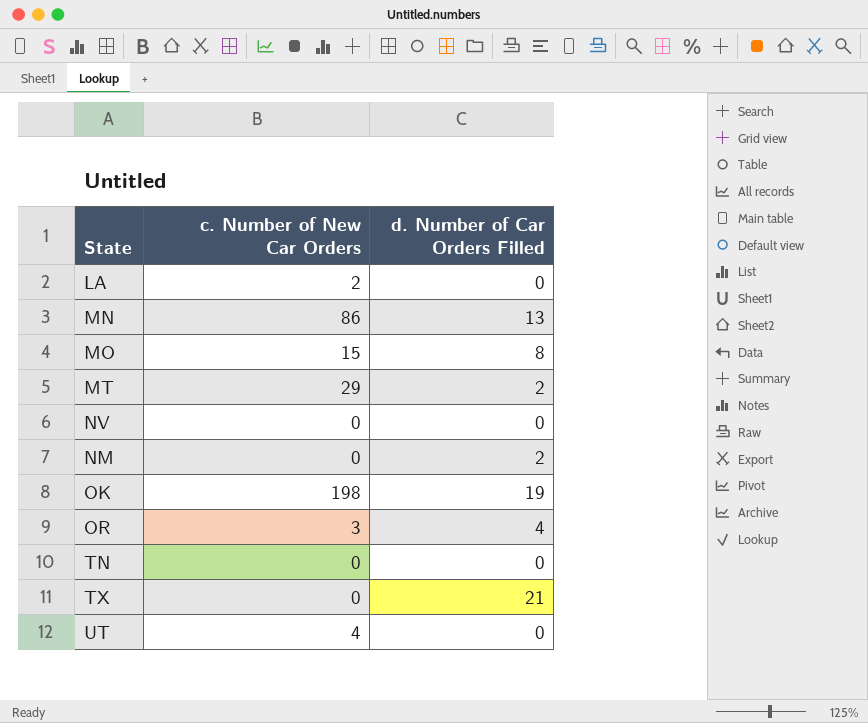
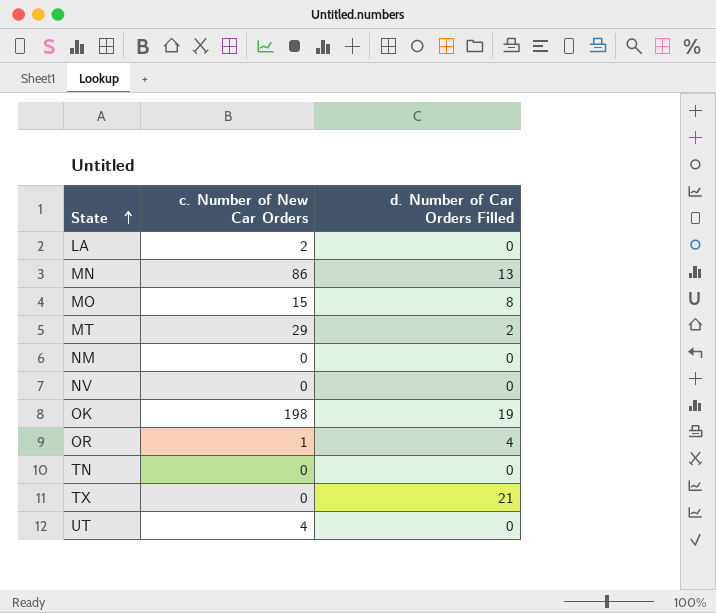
row order: none -> State ascending
NM | d. Number of Car Orders Filled: 2 -> 0
OR | c. Number of New Car Orders: 3 -> 1

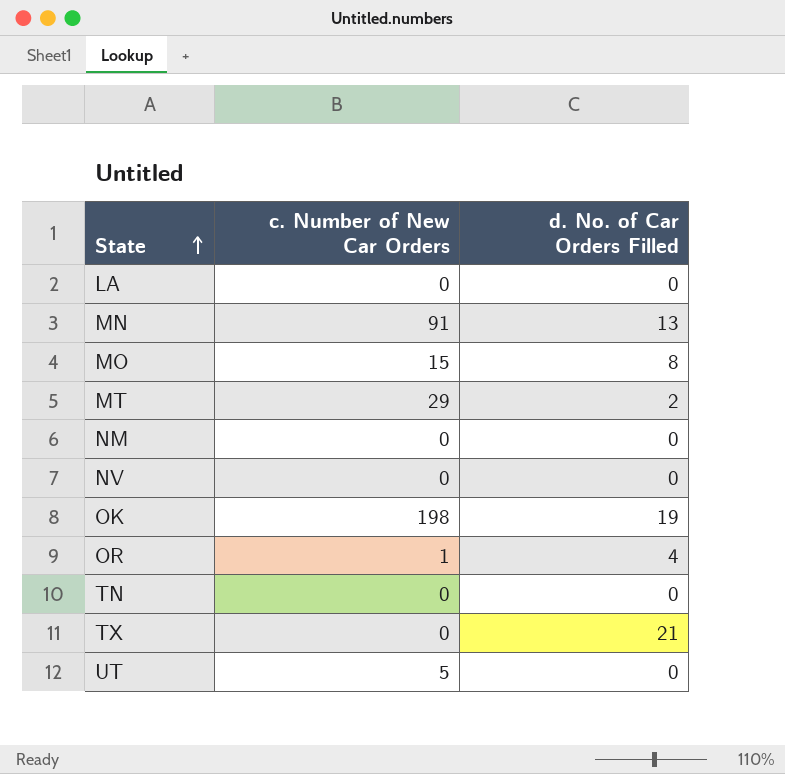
column name: d. Number of Car Orders Filled -> d. No. of Car Orders Filled
LA | c. Number of New Car Orders: 2 -> 0
MN | c. Number of New Car Orders: 86 -> 91
UT | c. Number of New Car Orders: 4 -> 5

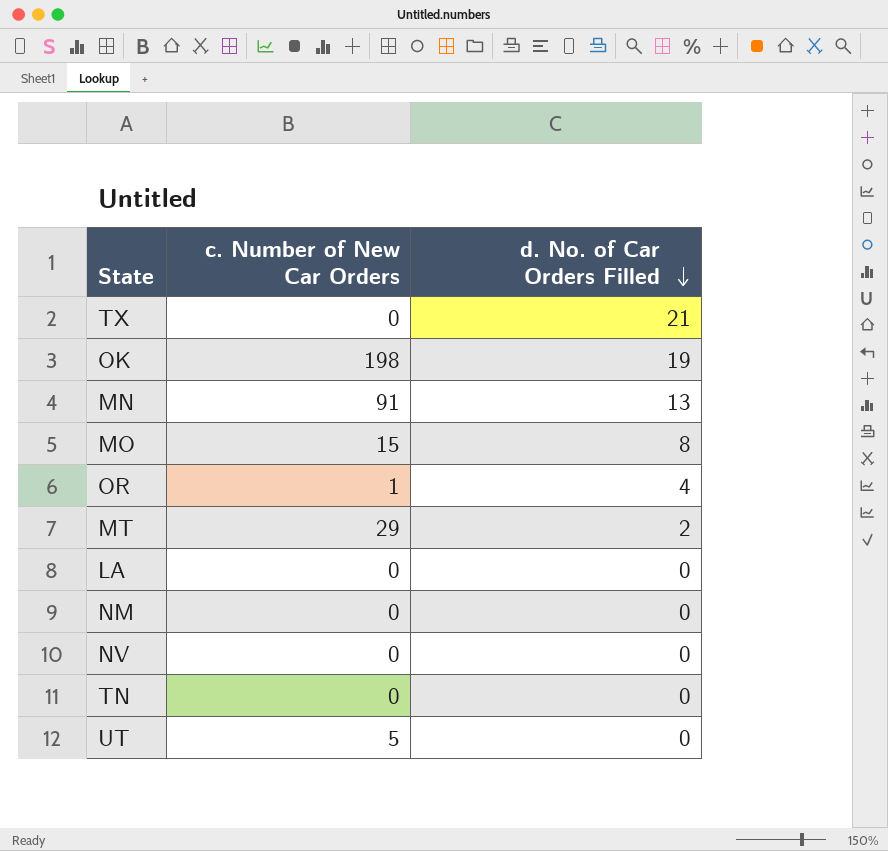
row order: State ascending -> d. No. of Car Orders Filled descending

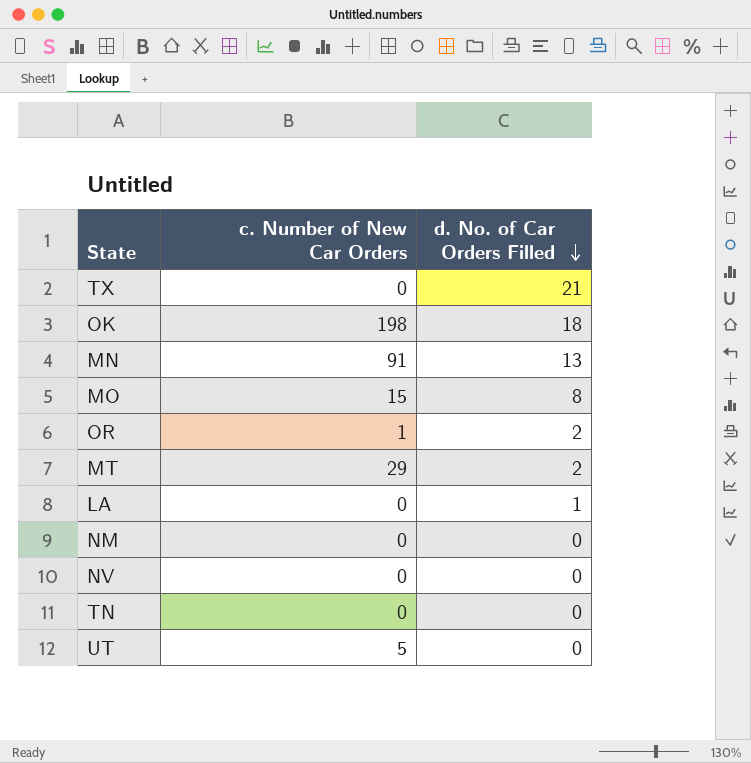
OK | d. No. of Car Orders Filled: 19 -> 18
OR | d. No. of Car Orders Filled: 4 -> 2
LA | d. No. of Car Orders Filled: 0 -> 1

